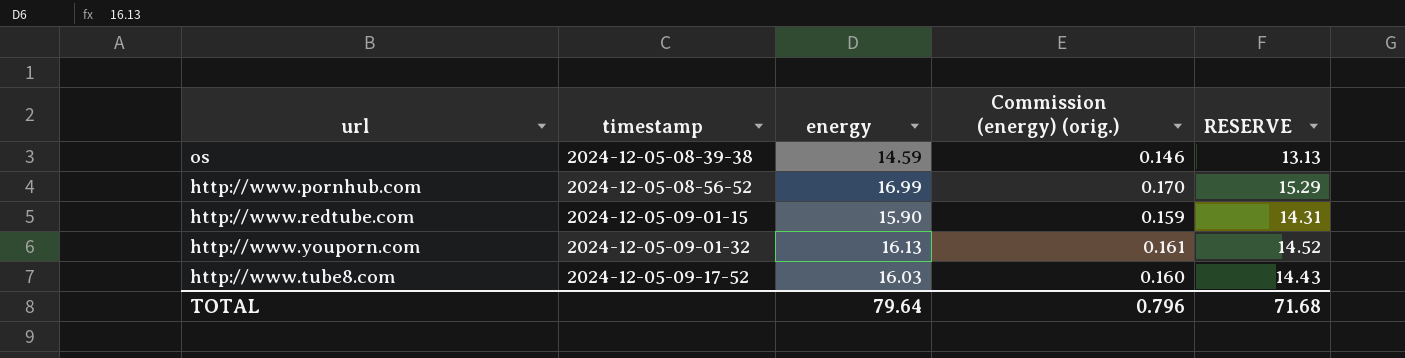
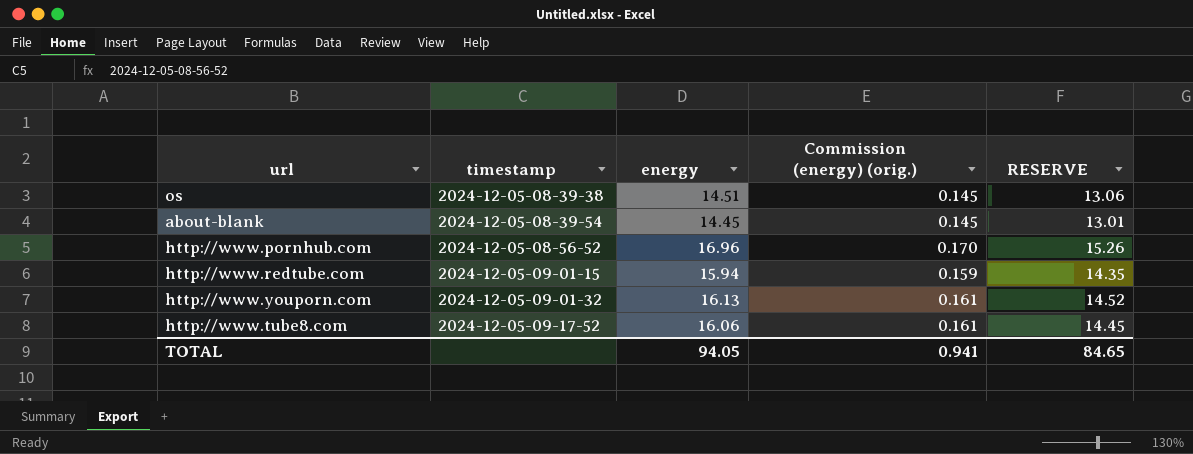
os | energy: 14.59 -> 14.51
os | Commission (energy) (orig.): 0.146 -> 0.145
os | RESERVE: 13.13 -> 13.06
row about-blank: none -> 2024-12-05-08-39-54 | 14.45 | 0.145 | 13.01
http://www.pornhub.com | energy: 16.99 -> 16.96
http://www.pornhub.com | RESERVE: 15.29 -> 15.26
http://www.redtube.com | energy: 15.90 -> 15.94
http://www.redtube.com | RESERVE: 14.31 -> 14.35
http://www.tube8.com | energy: 16.03 -> 16.06
http://www.tube8.com | Commission (energy) (orig.): 0.160 -> 0.161
http://www.tube8.com | RESERVE: 14.43 -> 14.45
TOTAL | energy: 79.64 -> 94.05
TOTAL | Commission (energy) (orig.): 0.796 -> 0.941
TOTAL | RESERVE: 71.68 -> 84.65

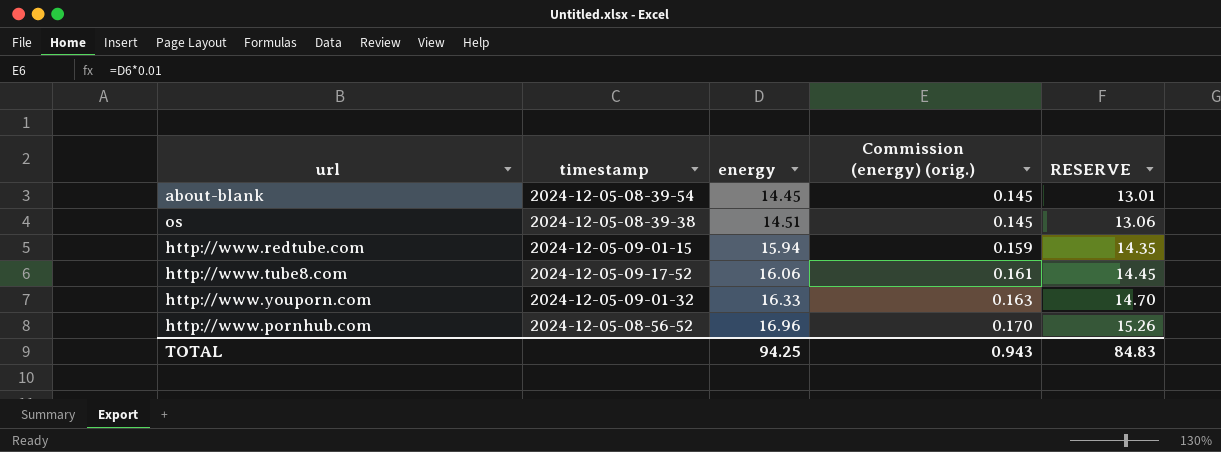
row order: timestamp ascending -> energy ascending
http://www.youporn.com | energy: 16.13 -> 16.33
http://www.youporn.com | Commission (energy) (orig.): 0.161 -> 0.163
http://www.youporn.com | RESERVE: 14.52 -> 14.70
TOTAL | energy: 94.05 -> 94.25
TOTAL | Commission (energy) (orig.): 0.941 -> 0.943
TOTAL | RESERVE: 84.65 -> 84.83

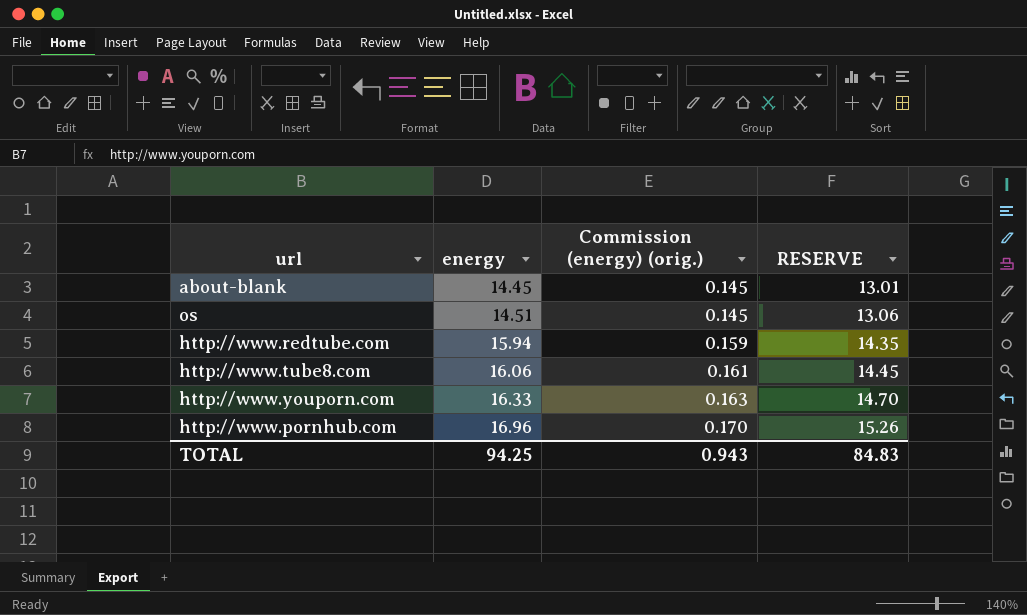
column timestamp | position: 2 -> none

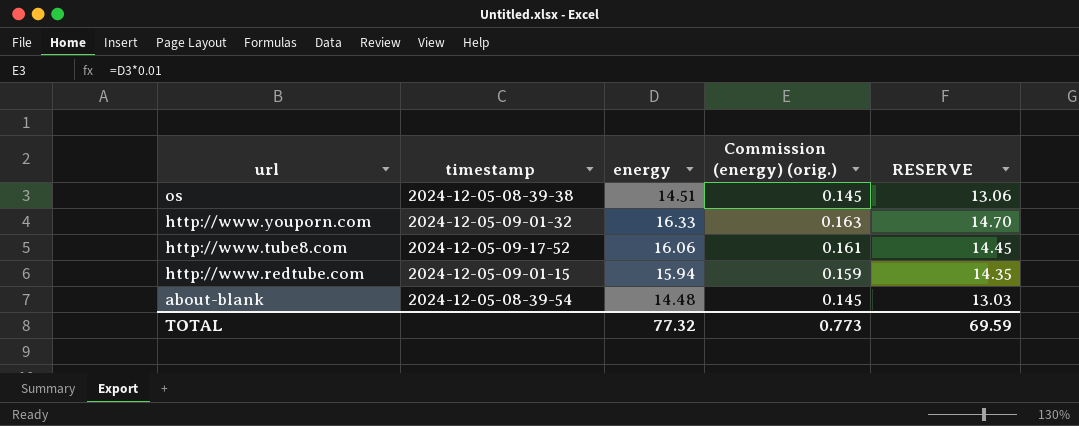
row order: energy ascending -> url descending
column timestamp | position: none -> 2
row http://www.pornhub.com: 16.96 | 0.170 | 15.26 -> none
about-blank | energy: 14.45 -> 14.48
about-blank | RESERVE: 13.01 -> 13.03
TOTAL | energy: 94.25 -> 77.32
TOTAL | Commission (energy) (orig.): 0.943 -> 0.773
TOTAL | RESERVE: 84.83 -> 69.59

